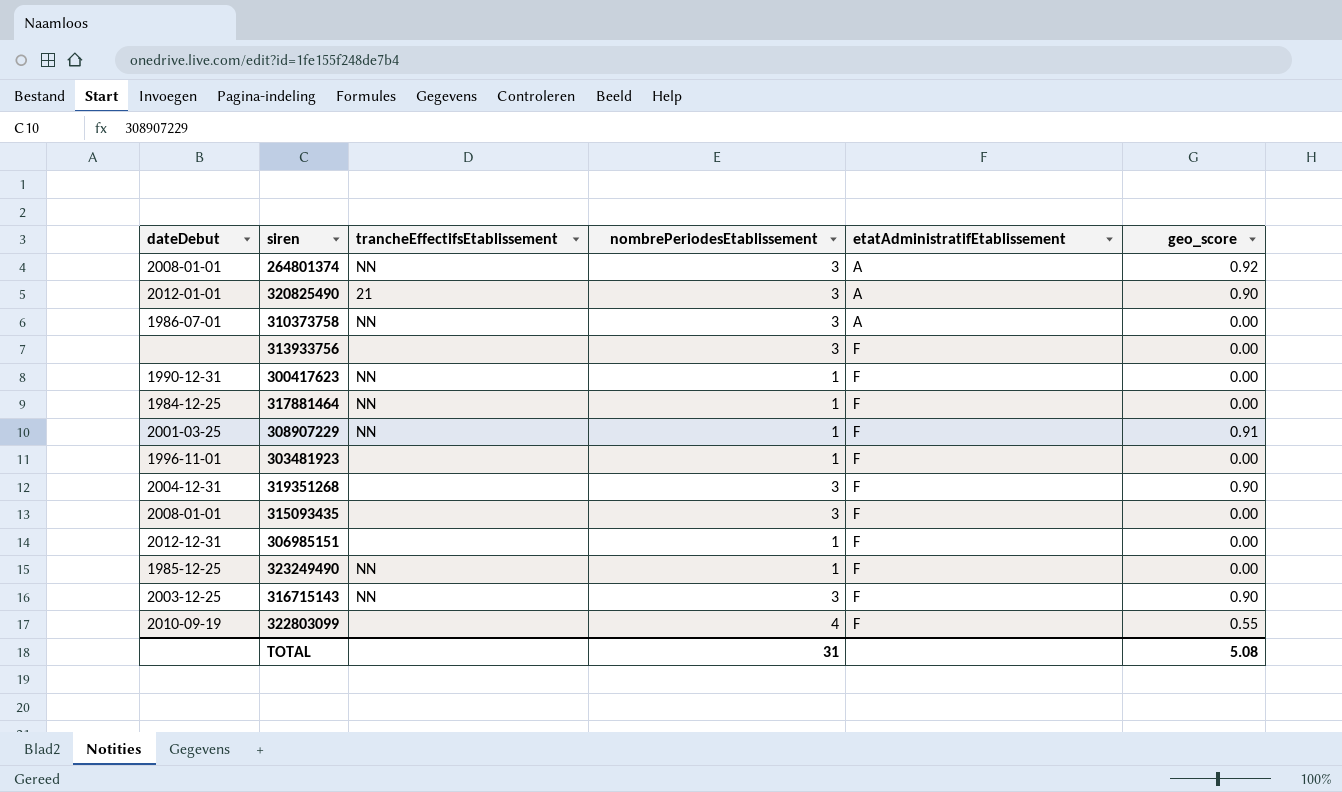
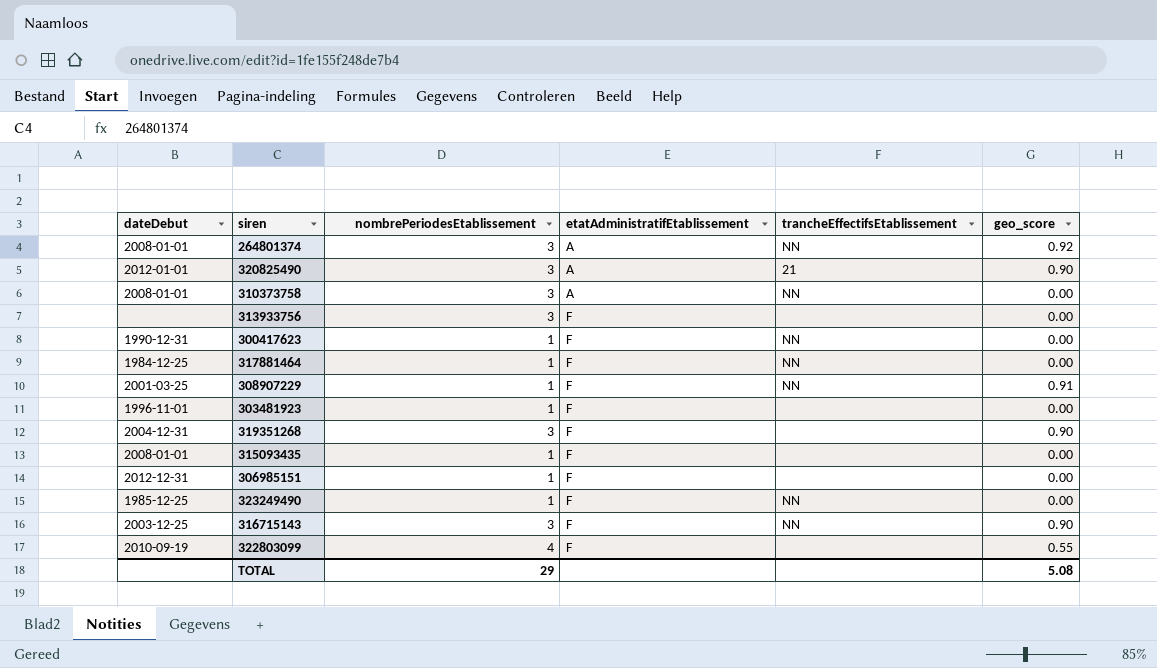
column trancheEffectifsEtablissement | position: 3 -> 5
310373758 | dateDebut: 1986-07-01 -> 2008-01-01
315093435 | nombrePeriodesEtablissement: 3 -> 1
TOTAL | nombrePeriodesEtablissement: 31 -> 29

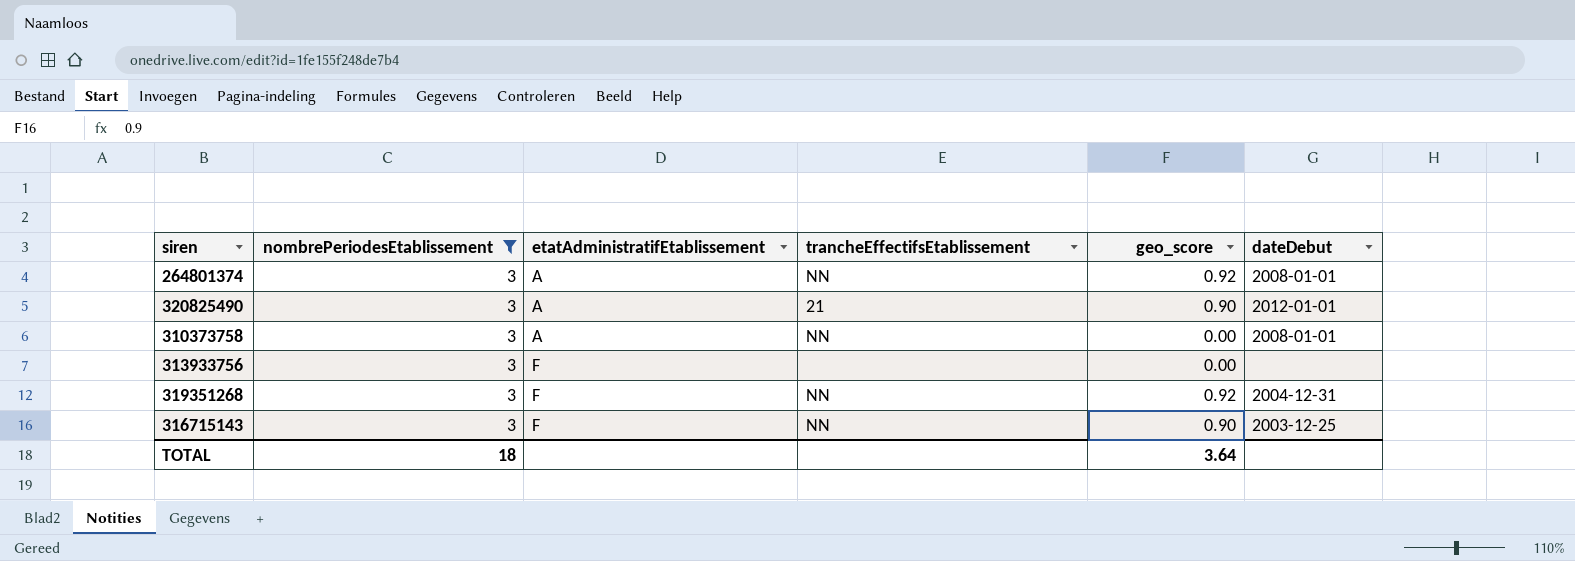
filter: none -> nombrePeriodesEtablissement = 3
column dateDebut | position: 1 -> 6
319351268 | trancheEffectifsEtablissement: none -> NN
319351268 | geo_score: 0.90 -> 0.92
TOTAL | nombrePeriodesEtablissement: 29 -> 18
TOTAL | geo_score: 5.08 -> 3.64

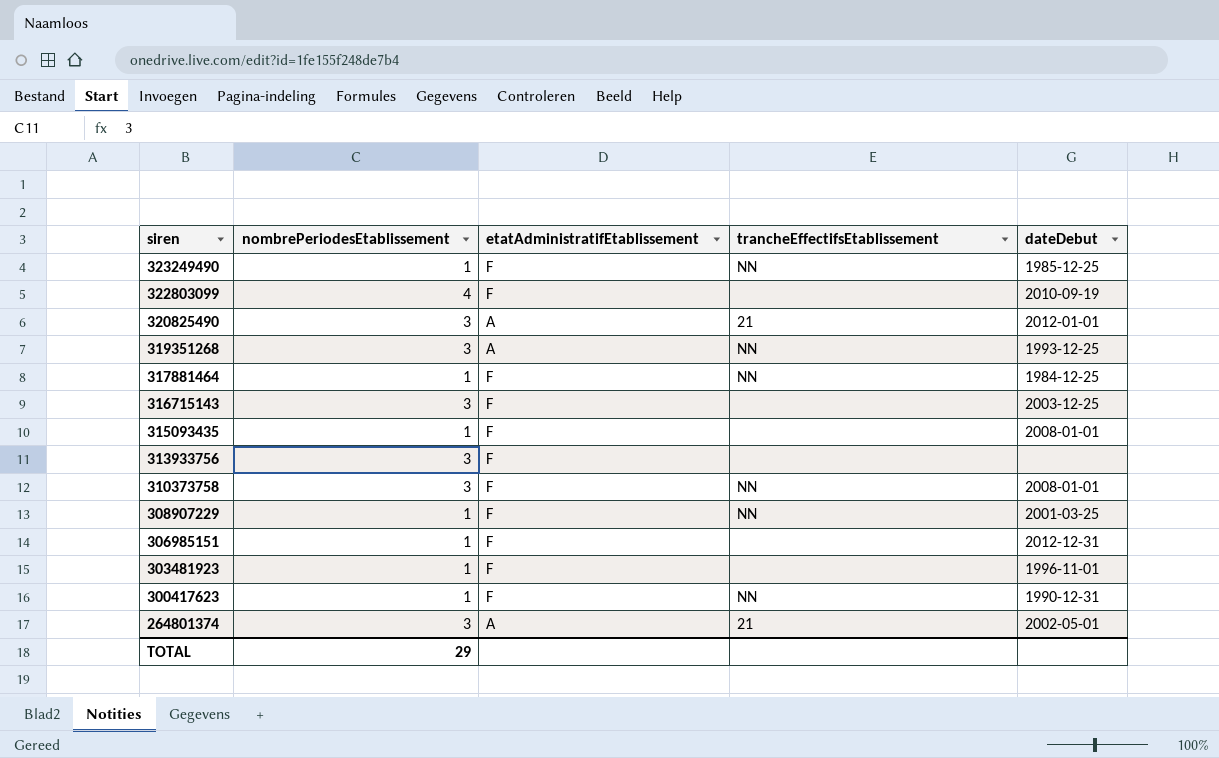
filter: nombrePeriodesEtablissement = 3 -> none
row order: etatAdministratifEtablissement ascending -> siren descending
column geo_score | position: 5 -> none
319351268 | etatAdministratifEtablissement: F -> A
319351268 | dateDebut: 2004-12-31 -> 1993-12-25
316715143 | trancheEffectifsEtablissement: NN -> none
310373758 | etatAdministratifEtablissement: A -> F
264801374 | trancheEffectifsEtablissement: NN -> 21
264801374 | dateDebut: 2008-01-01 -> 2002-05-01
TOTAL | nombrePeriodesEtablissement: 18 -> 29

